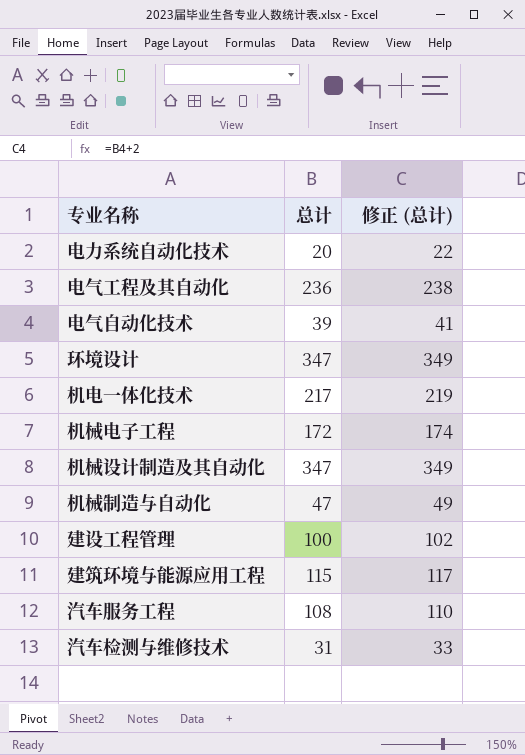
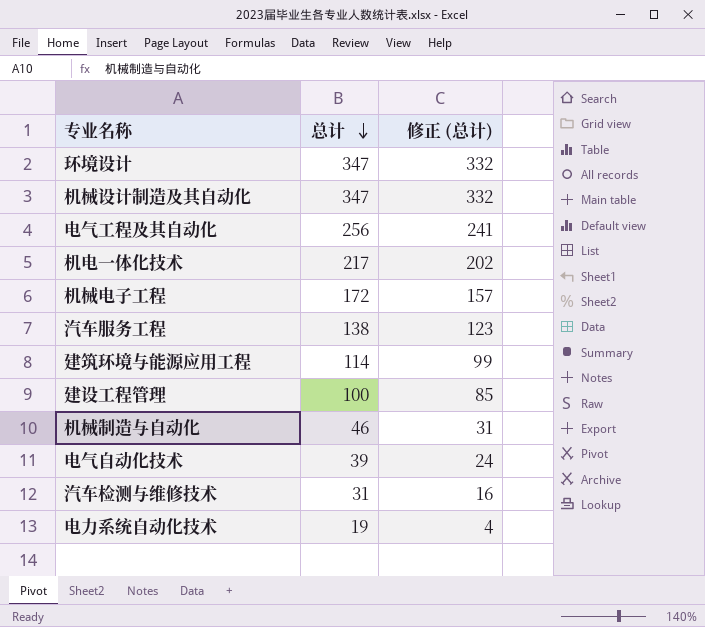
row order: none -> 总计 descending
column 修正 (总计) | formula: [总计] + 2 -> [总计] - 15
电气工程及其自动化 | 总计: 236 -> 256
汽车服务工程 | 总计: 108 -> 138
建筑环境与能源应用工程 | 总计: 115 -> 114
机械制造与自动化 | 总计: 47 -> 46
电力系统自动化技术 | 总计: 20 -> 19

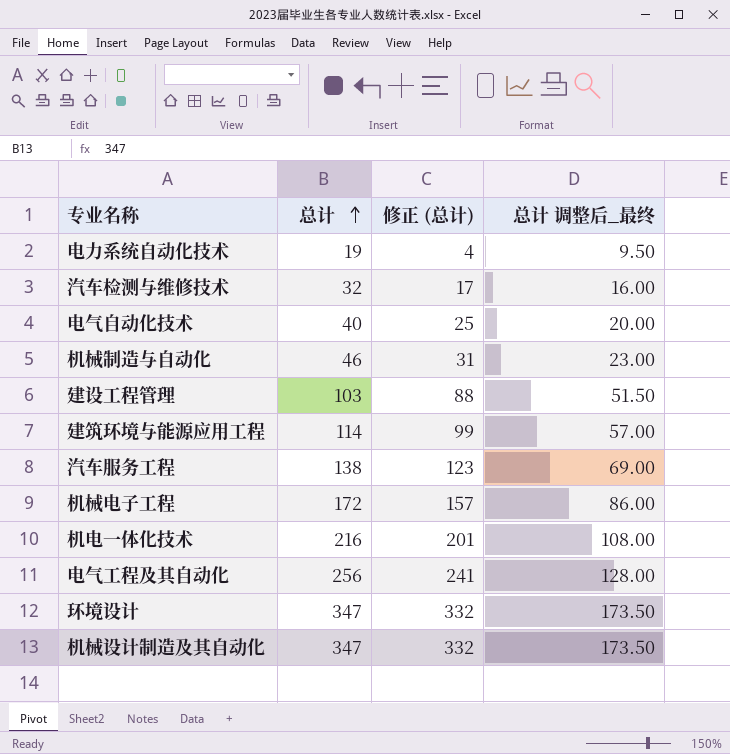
row order: 总计 descending -> 总计 ascending
column 总计 调整后_最终 | formula: none -> [总计] * 0.5
汽车检测与维修技术 | 总计: 31 -> 32
汽车检测与维修技术 | 修正 (总计): 16 -> 17
电气自动化技术 | 总计: 39 -> 40
电气自动化技术 | 修正 (总计): 24 -> 25
建设工程管理 | 总计: 100 -> 103
建设工程管理 | 修正 (总计): 85 -> 88
机电一体化技术 | 总计: 217 -> 216
机电一体化技术 | 修正 (总计): 202 -> 201

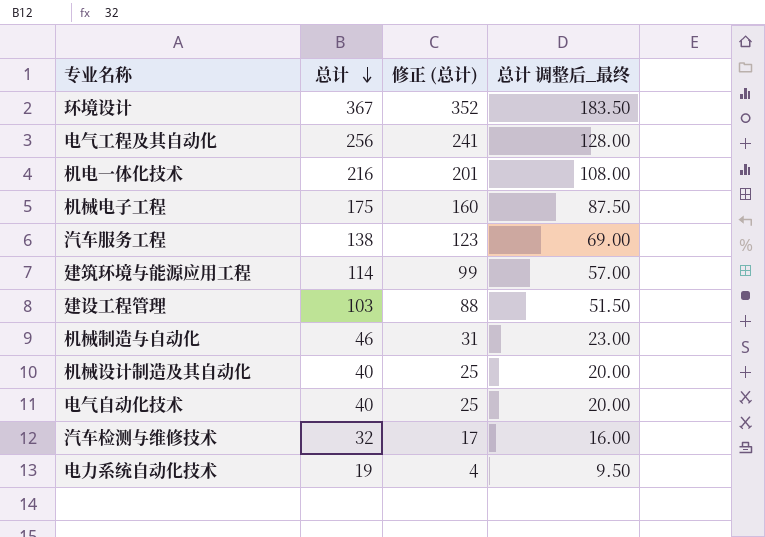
row order: 总计 ascending -> 总计 descending
环境设计 | 总计: 347 -> 367
环境设计 | 修正 (总计): 332 -> 352
环境设计 | 总计 调整后_最终: 173.50 -> 183.50
机械电子工程 | 总计: 172 -> 175
机械电子工程 | 修正 (总计): 157 -> 160
机械电子工程 | 总计 调整后_最终: 86.00 -> 87.50
机械设计制造及其自动化 | 总计: 347 -> 40
机械设计制造及其自动化 | 修正 (总计): 332 -> 25
机械设计制造及其自动化 | 总计 调整后_最终: 173.50 -> 20.00

